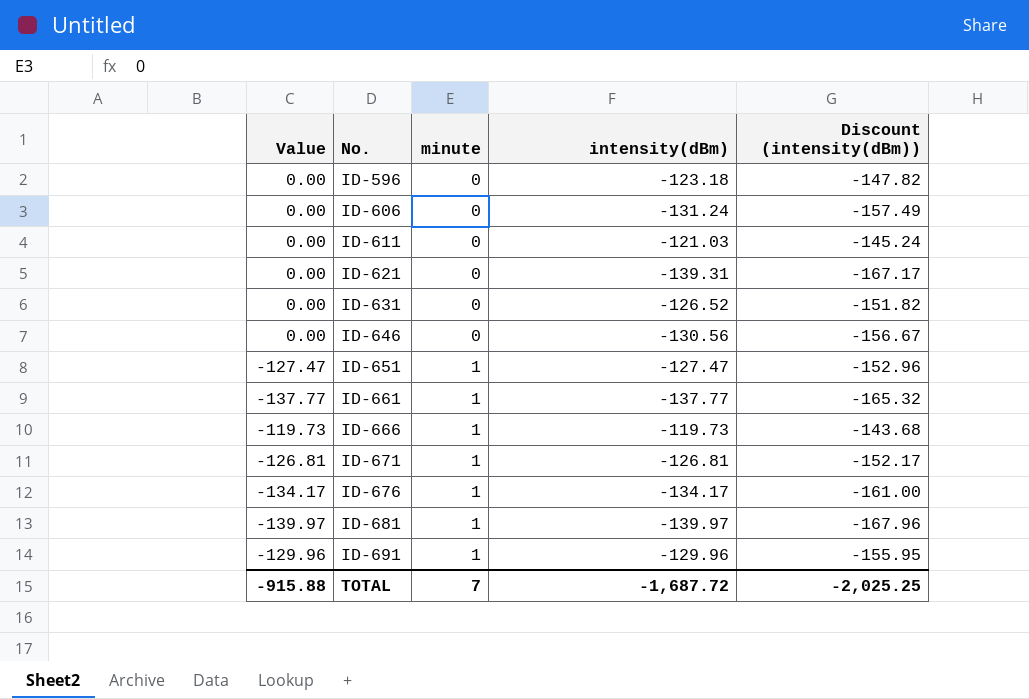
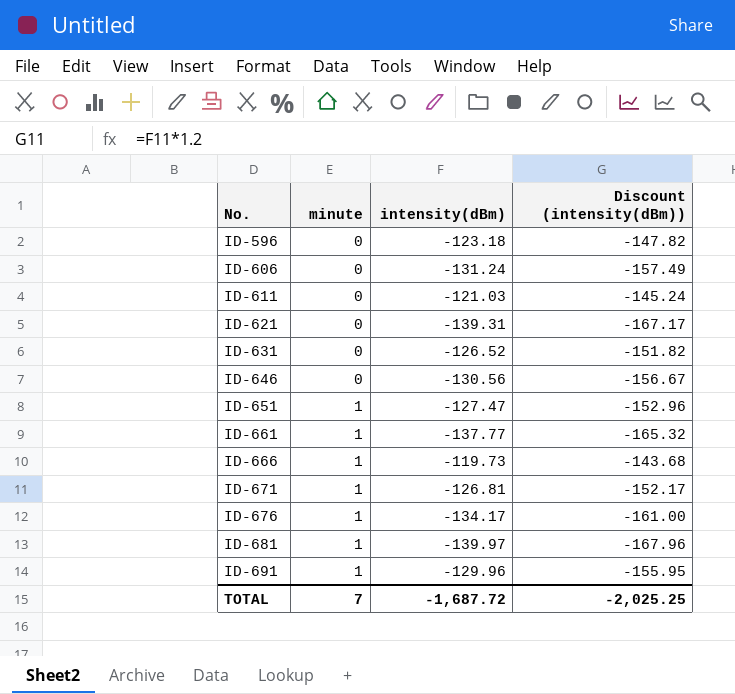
column Value | formula: [minute] * [intensity(dBm)] -> none

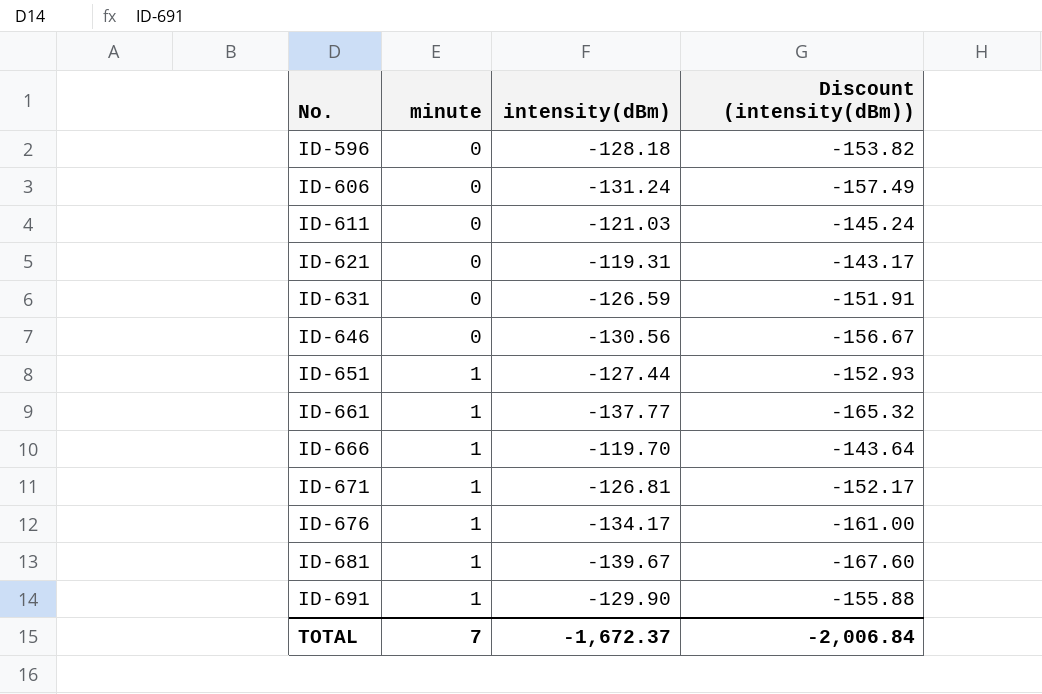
ID-596 | intensity(dBm): -123.18 -> -128.18
ID-596 | Discount (intensity(dBm)): -147.82 -> -153.82
ID-621 | intensity(dBm): -139.31 -> -119.31
ID-621 | Discount (intensity(dBm)): -167.17 -> -143.17
ID-631 | intensity(dBm): -126.52 -> -126.59
ID-631 | Discount (intensity(dBm)): -151.82 -> -151.91
ID-651 | intensity(dBm): -127.47 -> -127.44
ID-651 | Discount (intensity(dBm)): -152.96 -> -152.93
ID-666 | intensity(dBm): -119.73 -> -119.70
ID-666 | Discount (intensity(dBm)): -143.68 -> -143.64
ID-681 | intensity(dBm): -139.97 -> -139.67
ID-681 | Discount (intensity(dBm)): -167.96 -> -167.60
ID-691 | intensity(dBm): -129.96 -> -129.90
ID-691 | Discount (intensity(dBm)): -155.95 -> -155.88
TOTAL | intensity(dBm): -1,687.72 -> -1,672.37
TOTAL | Discount (intensity(dBm)): -2,025.25 -> -2,006.84

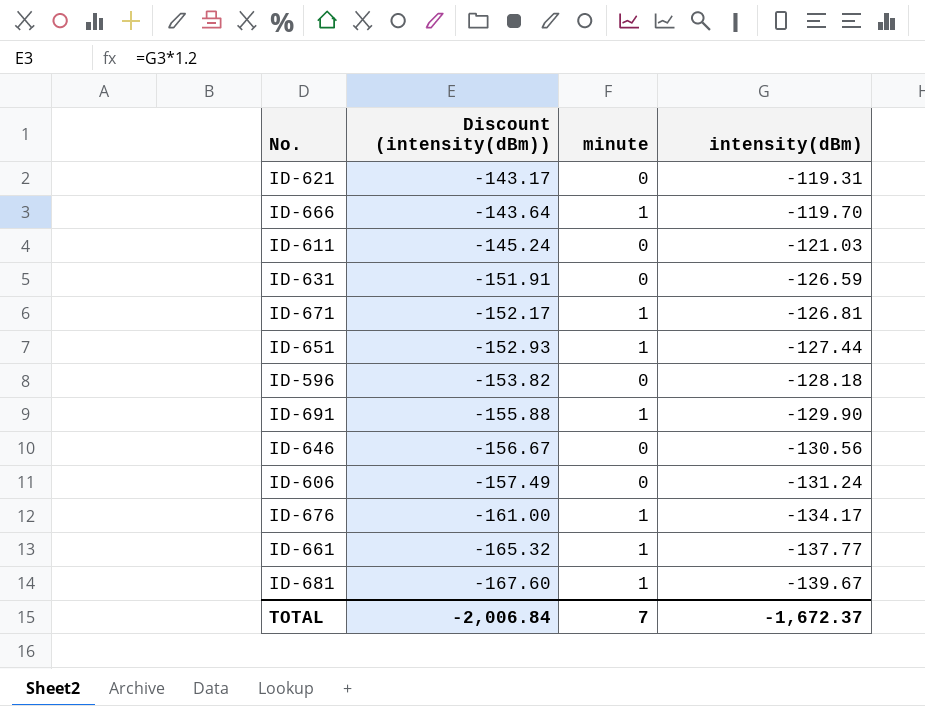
row order: No. ascending -> Discount (intensity(dBm)) descending
column Discount (intensity(dBm)) | position: 4 -> 2

